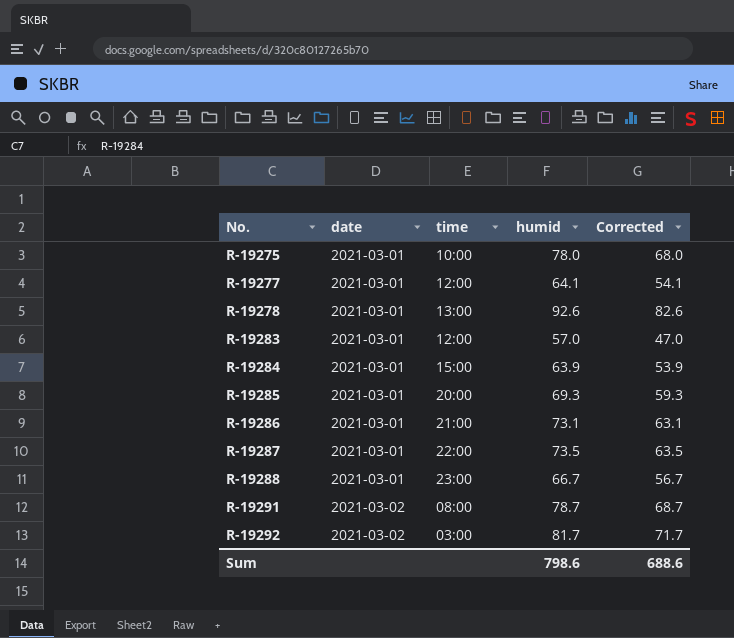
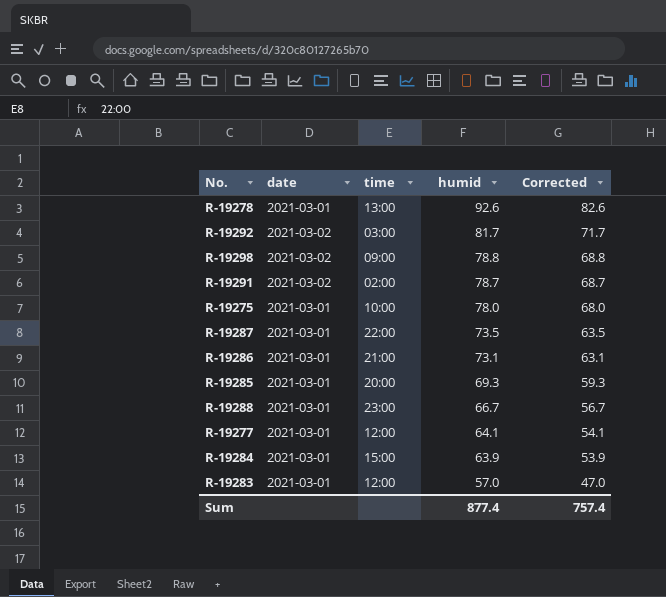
row order: No. ascending -> humid descending
row R-19298: none -> 2021-03-02 | 09:00 | 78.8 | 68.8
R-19291 | time: 08:00 -> 02:00
Sum | humid: 798.6 -> 877.4
Sum | Corrected: 688.6 -> 757.4

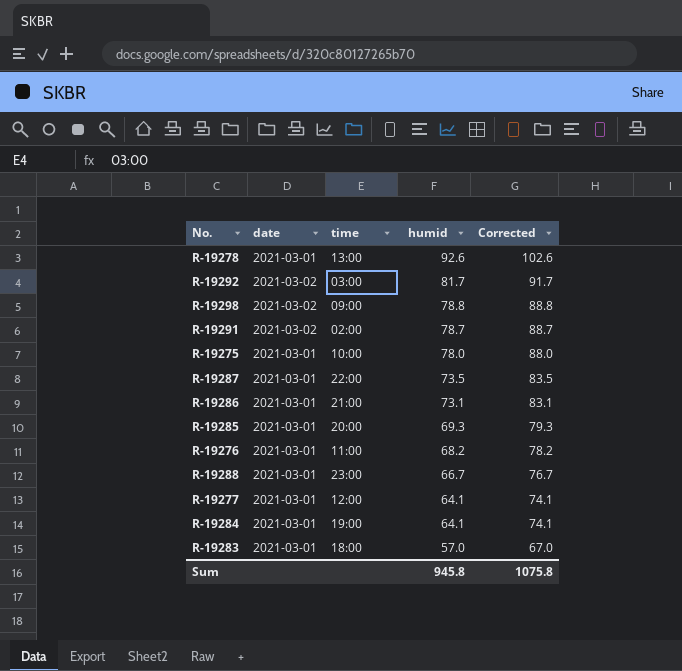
column Corrected | formula: [humid] - 10 -> [humid] + 10
row R-19276: none -> 2021-03-01 | 11:00 | 68.2 | 78.2
R-19284 | time: 15:00 -> 19:00
R-19284 | humid: 63.9 -> 64.1
R-19283 | time: 12:00 -> 18:00
Sum | humid: 877.4 -> 945.8
Sum | Corrected: 757.4 -> 1075.8

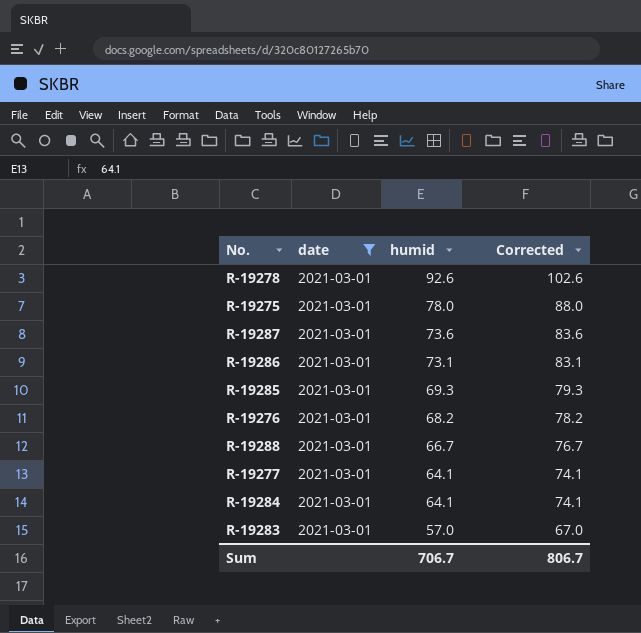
filter: none -> date = 2021-03-01
column time | position: 3 -> none
R-19287 | humid: 73.5 -> 73.6
R-19287 | Corrected: 83.5 -> 83.6
Sum | humid: 945.8 -> 706.7
Sum | Corrected: 1075.8 -> 806.7

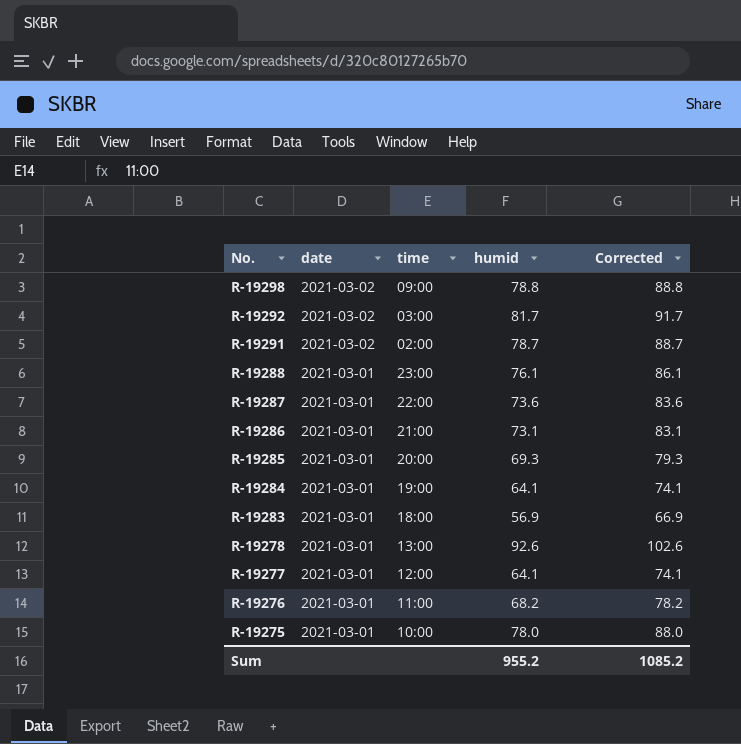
filter: date = 2021-03-01 -> none
row order: humid descending -> No. descending
column time | position: none -> 3
R-19288 | humid: 66.7 -> 76.1
R-19288 | Corrected: 76.7 -> 86.1
R-19283 | humid: 57.0 -> 56.9
R-19283 | Corrected: 67.0 -> 66.9
Sum | humid: 706.7 -> 955.2
Sum | Corrected: 806.7 -> 1085.2

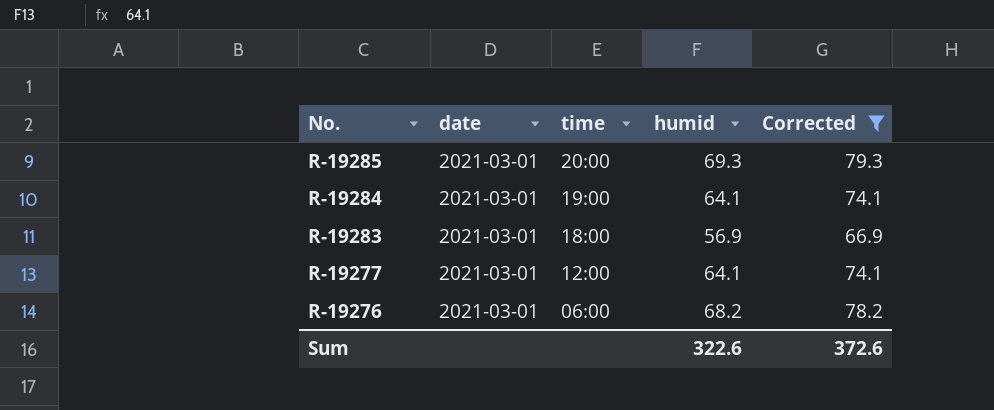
filter: none -> Corrected <= 79.3
R-19276 | time: 11:00 -> 06:00
Sum | humid: 955.2 -> 322.6
Sum | Corrected: 1085.2 -> 372.6

